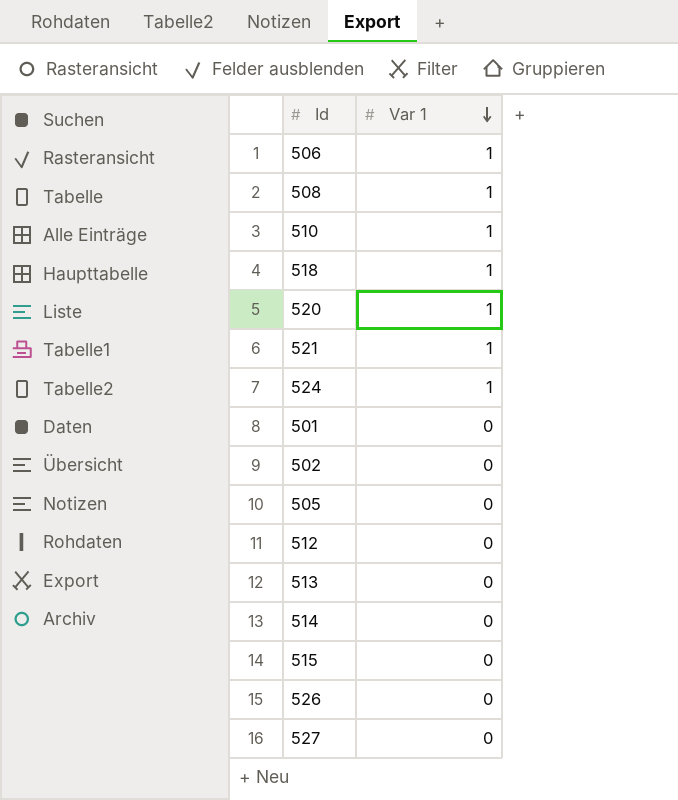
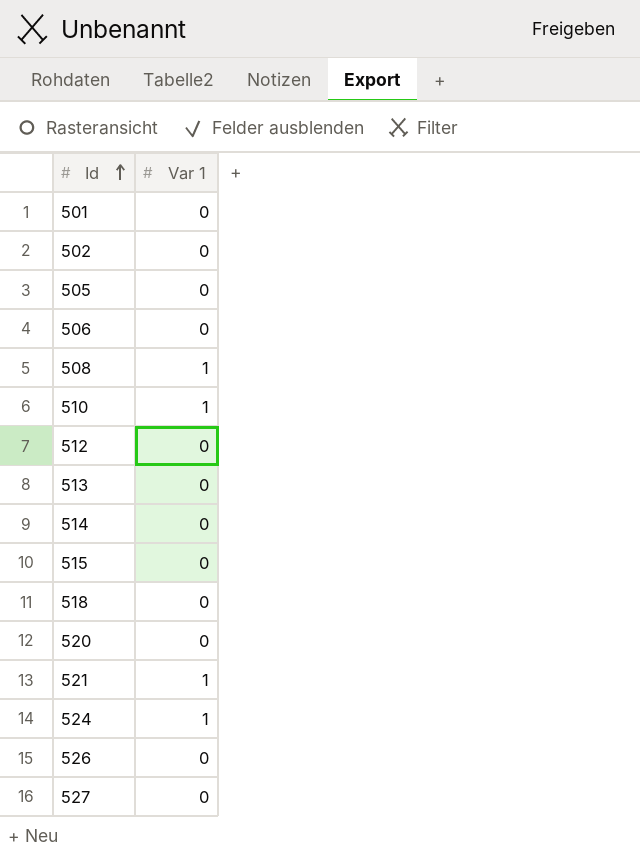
row order: Var 1 descending -> Id ascending
506 | Var 1: 1 -> 0
518 | Var 1: 1 -> 0
520 | Var 1: 1 -> 0

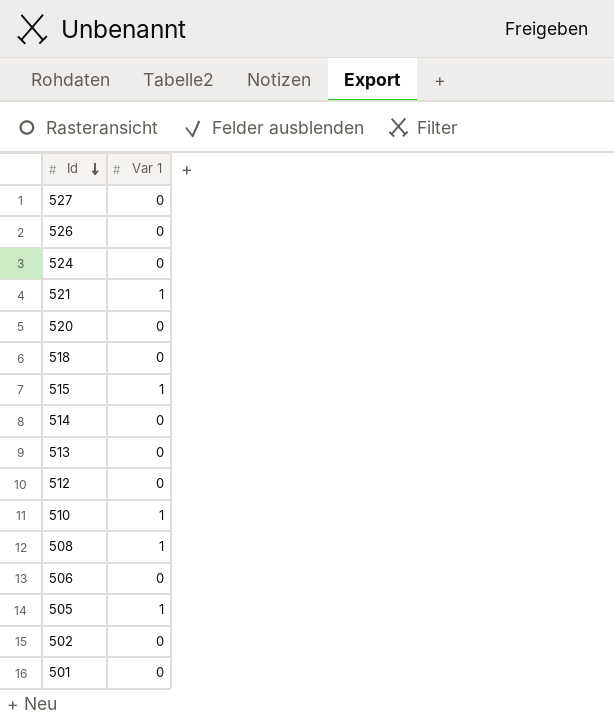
row order: Id ascending -> Id descending
524 | Var 1: 1 -> 0
515 | Var 1: 0 -> 1
505 | Var 1: 0 -> 1

